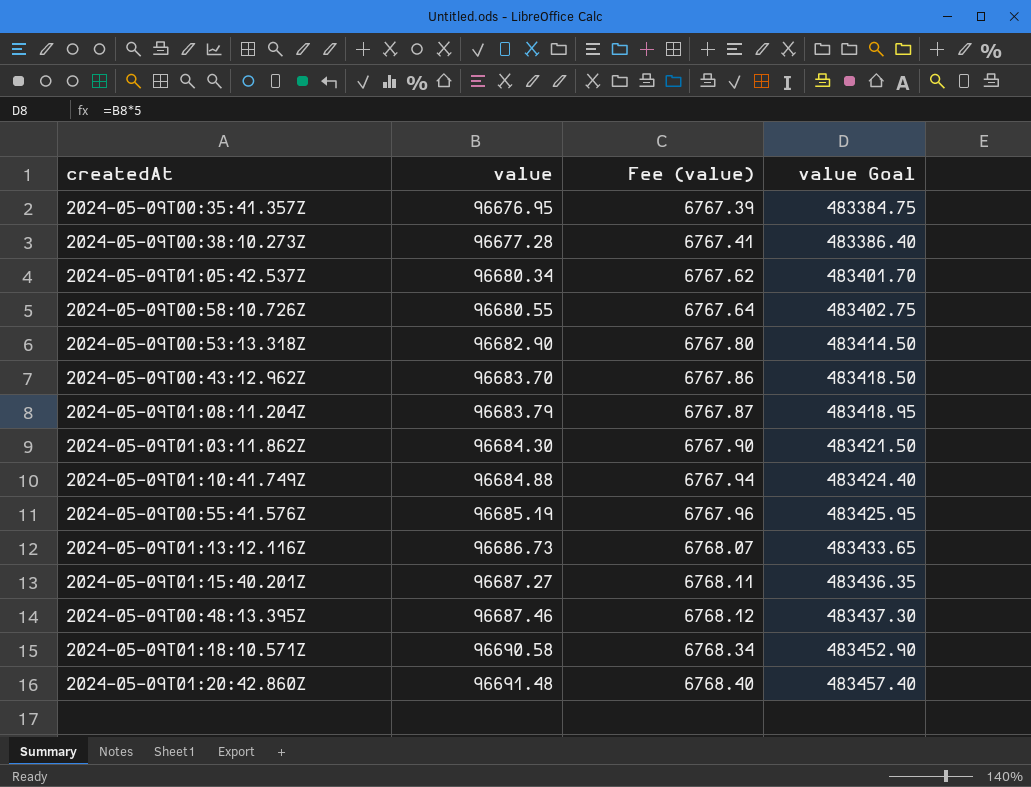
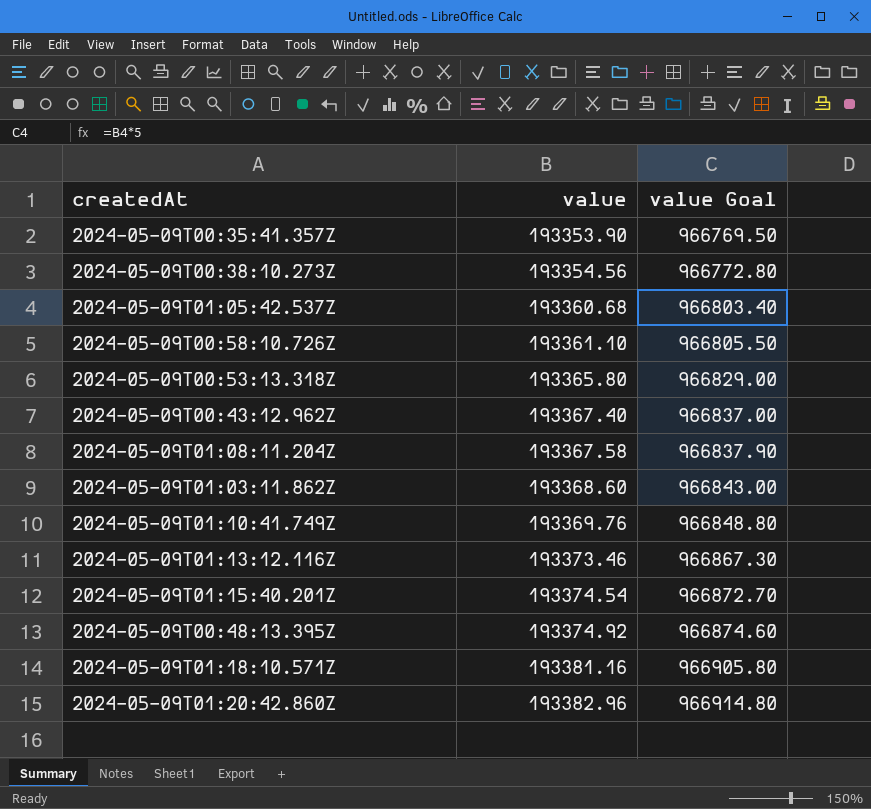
column Fee (value) | formula: [value] * 0.07 -> none
row 2024-05-09T00:55:41.576Z: 96685.19 | 6767.96 | 483425.95 -> none
2024-05-09T00:35:41.357Z | value: 96676.95 -> 193353.90
2024-05-09T00:35:41.357Z | value Goal: 483384.75 -> 966769.50
2024-05-09T00:38:10.273Z | value: 96677.28 -> 193354.56
2024-05-09T00:38:10.273Z | value Goal: 483386.40 -> 966772.80
2024-05-09T01:05:42.537Z | value: 96680.34 -> 193360.68
2024-05-09T01:05:42.537Z | value Goal: 483401.70 -> 966803.40
2024-05-09T00:58:10.726Z | value: 96680.55 -> 193361.10
2024-05-09T00:58:10.726Z | value Goal: 483402.75 -> 966805.50
2024-05-09T00:53:13.318Z | value: 96682.90 -> 193365.80
2024-05-09T00:53:13.318Z | value Goal: 483414.50 -> 966829.00
2024-05-09T00:43:12.962Z | value: 96683.70 -> 193367.40
2024-05-09T00:43:12.962Z | value Goal: 483418.50 -> 966837.00
2024-05-09T01:08:11.204Z | value: 96683.79 -> 193367.58
2024-05-09T01:08:11.204Z | value Goal: 483418.95 -> 966837.90
2024-05-09T01:03:11.862Z | value: 96684.30 -> 193368.60
2024-05-09T01:03:11.862Z | value Goal: 483421.50 -> 966843.00
2024-05-09T01:10:41.749Z | value: 96684.88 -> 193369.76
2024-05-09T01:10:41.749Z | value Goal: 483424.40 -> 966848.80
2024-05-09T01:13:12.116Z | value: 96686.73 -> 193373.46
2024-05-09T01:13:12.116Z | value Goal: 483433.65 -> 966867.30
2024-05-09T01:15:40.201Z | value: 96687.27 -> 193374.54
2024-05-09T01:15:40.201Z | value Goal: 483436.35 -> 966872.70
2024-05-09T00:48:13.395Z | value: 96687.46 -> 193374.92
2024-05-09T00:48:13.395Z | value Goal: 483437.30 -> 966874.60
2024-05-09T01:18:10.571Z | value: 96690.58 -> 193381.16
2024-05-09T01:18:10.571Z | value Goal: 483452.90 -> 966905.80
2024-05-09T01:20:42.860Z | value: 96691.48 -> 193382.96
2024-05-09T01:20:42.860Z | value Goal: 483457.40 -> 966914.80

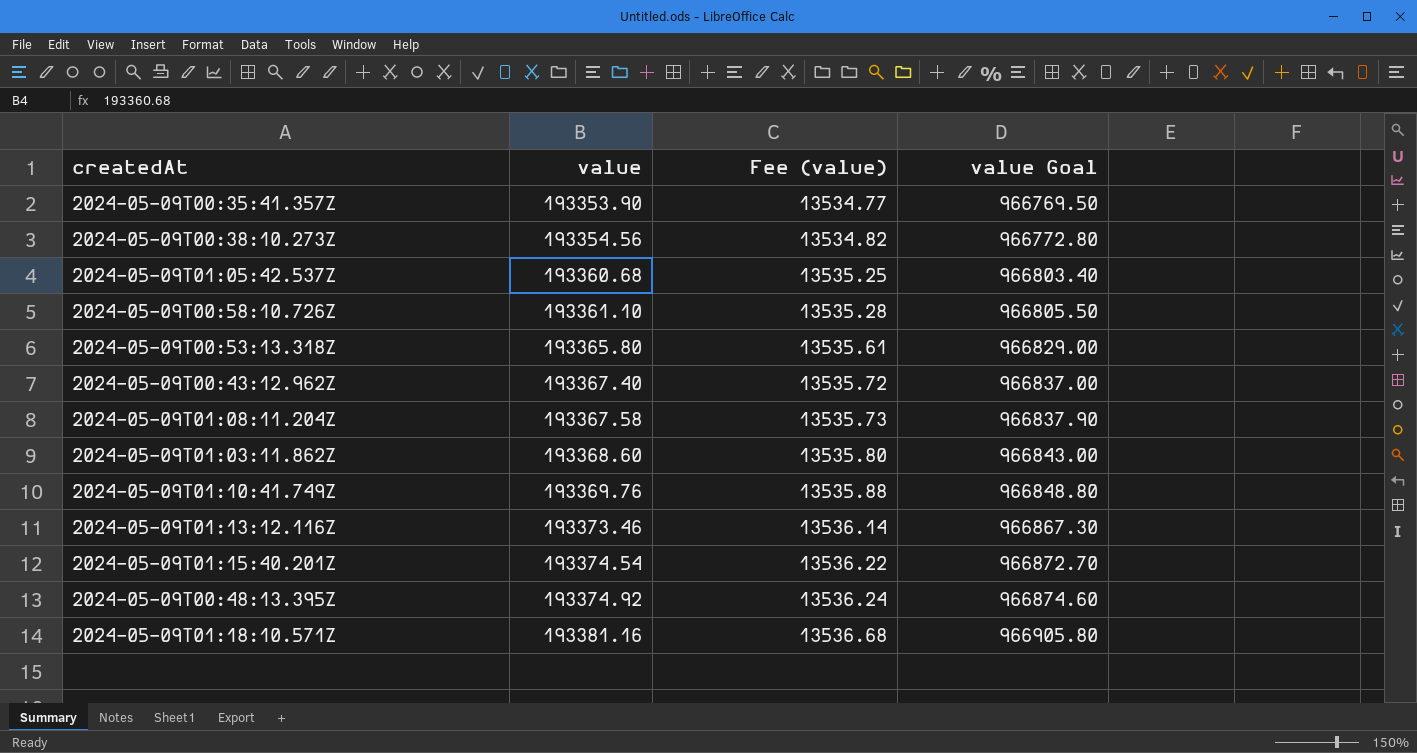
column Fee (value) | formula: none -> [value] * 0.07
row 2024-05-09T01:20:42.860Z: 193382.96 | 966914.80 -> none

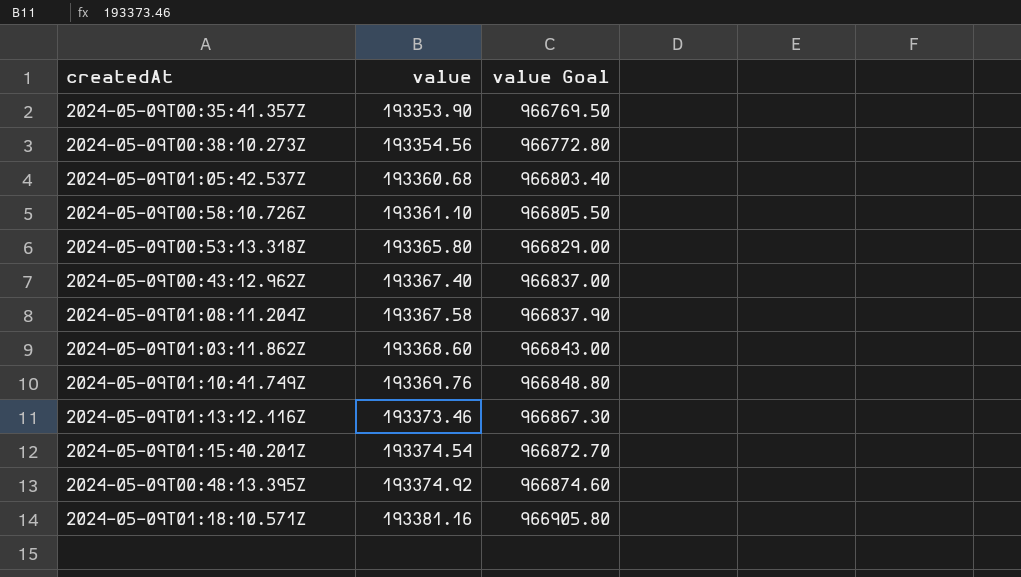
column Fee (value) | formula: [value] * 0.07 -> none

